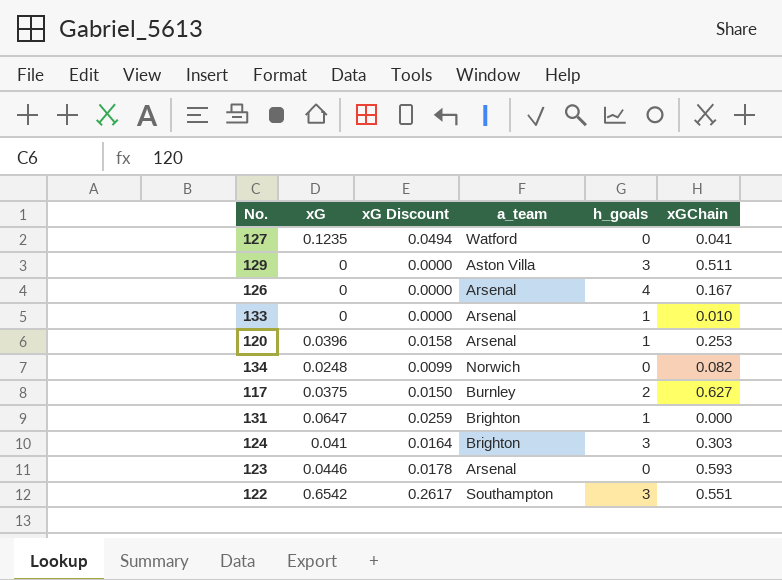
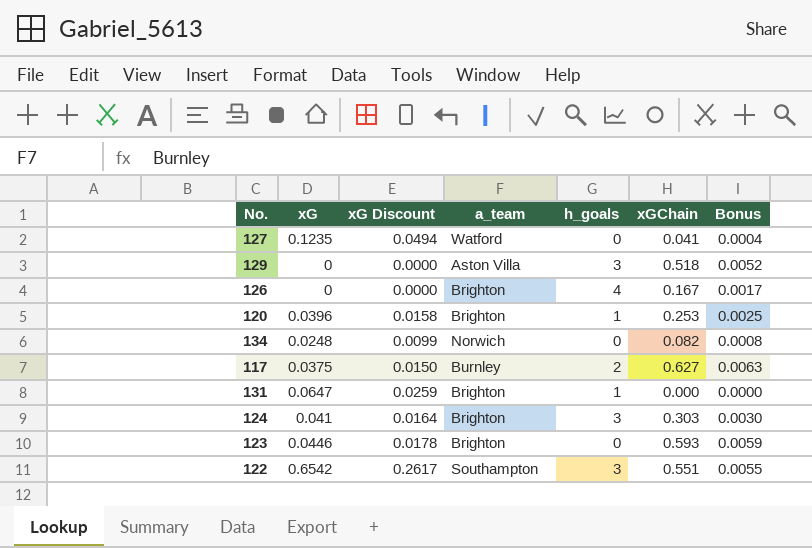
column Bonus | formula: none -> [xGChain] * 0.01
row 133: 0 | 0.0000 | Arsenal | 1 | 0.010 -> none
129 | xGChain: 0.511 -> 0.518
126 | a_team: Arsenal -> Brighton
120 | a_team: Arsenal -> Brighton
123 | a_team: Arsenal -> Brighton

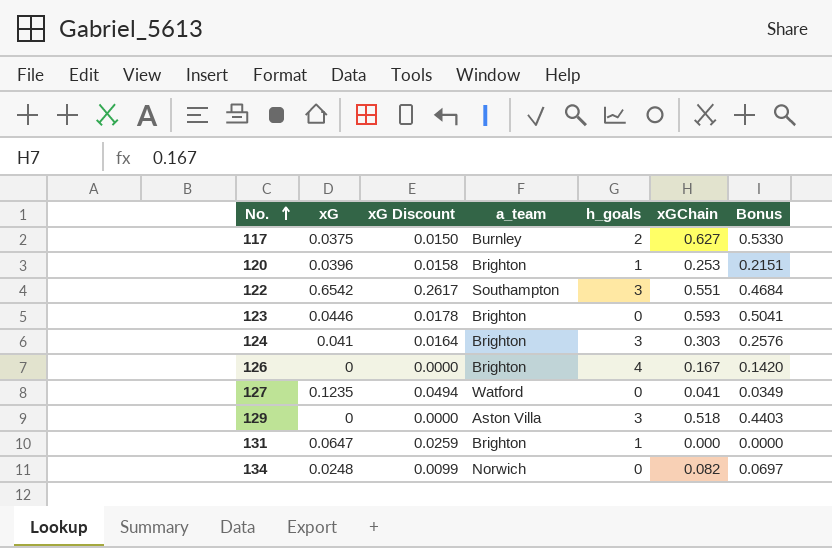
row order: none -> No. ascending
column Bonus | formula: [xGChain] * 0.01 -> [xGChain] * 0.85

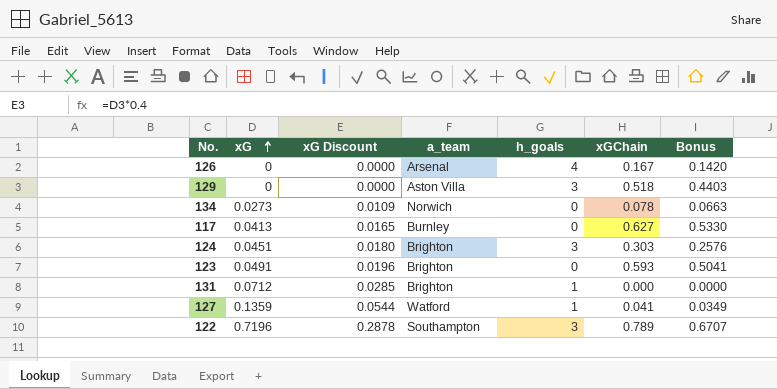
row order: No. ascending -> xG ascending
row 120: 0.0396 | 0.0158 | Brighton | 1 | 0.253 | 0.2151 -> none
126 | a_team: Brighton -> Arsenal
134 | xG: 0.0248 -> 0.0273
134 | xG Discount: 0.0099 -> 0.0109
134 | xGChain: 0.082 -> 0.078
134 | Bonus: 0.0697 -> 0.0663
117 | xG: 0.0375 -> 0.0413
117 | xG Discount: 0.0150 -> 0.0165
117 | h_goals: 2 -> 0
124 | xG: 0.041 -> 0.0451
124 | xG Discount: 0.0164 -> 0.0180
123 | xG: 0.0446 -> 0.0491
123 | xG Discount: 0.0178 -> 0.0196
131 | xG: 0.0647 -> 0.0712
131 | xG Discount: 0.0259 -> 0.0285
127 | xG: 0.1235 -> 0.1359
127 | xG Discount: 0.0494 -> 0.0544
127 | h_goals: 0 -> 1
122 | xG: 0.6542 -> 0.7196
122 | xG Discount: 0.2617 -> 0.2878
122 | xGChain: 0.551 -> 0.789
122 | Bonus: 0.4684 -> 0.6707

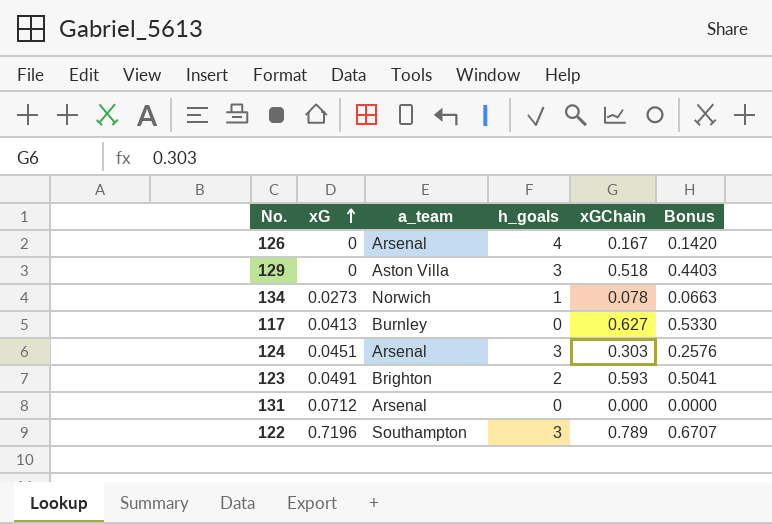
column xG Discount | formula: [xG] * 0.4 -> none
row 127: 0.1359 | 0.0544 | Watford | 1 | 0.041 | 0.0349 -> none
134 | h_goals: 0 -> 1
124 | a_team: Brighton -> Arsenal
123 | h_goals: 0 -> 2
131 | a_team: Brighton -> Arsenal
131 | h_goals: 1 -> 0

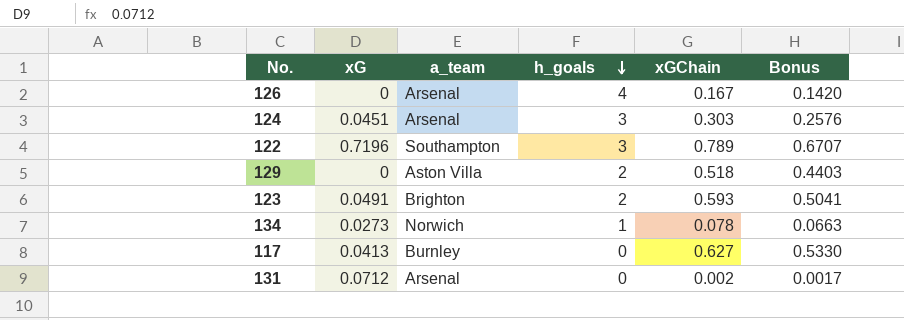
row order: xG ascending -> h_goals descending
129 | h_goals: 3 -> 2
131 | xGChain: 0.000 -> 0.002
131 | Bonus: 0.0000 -> 0.0017

